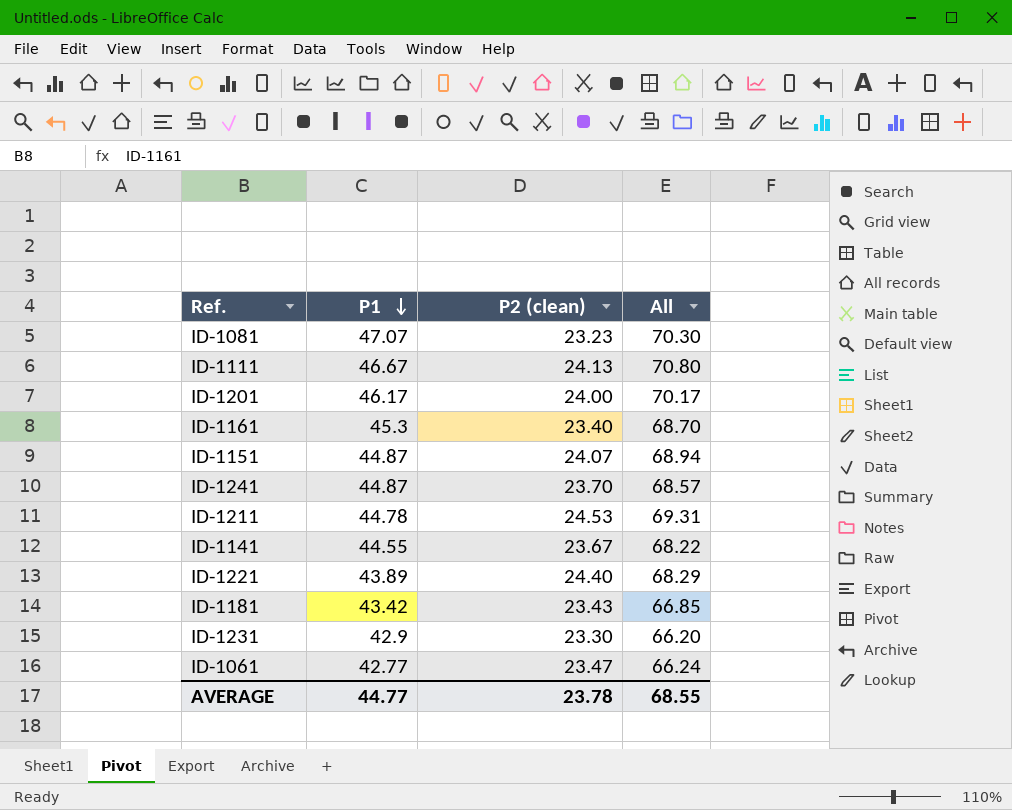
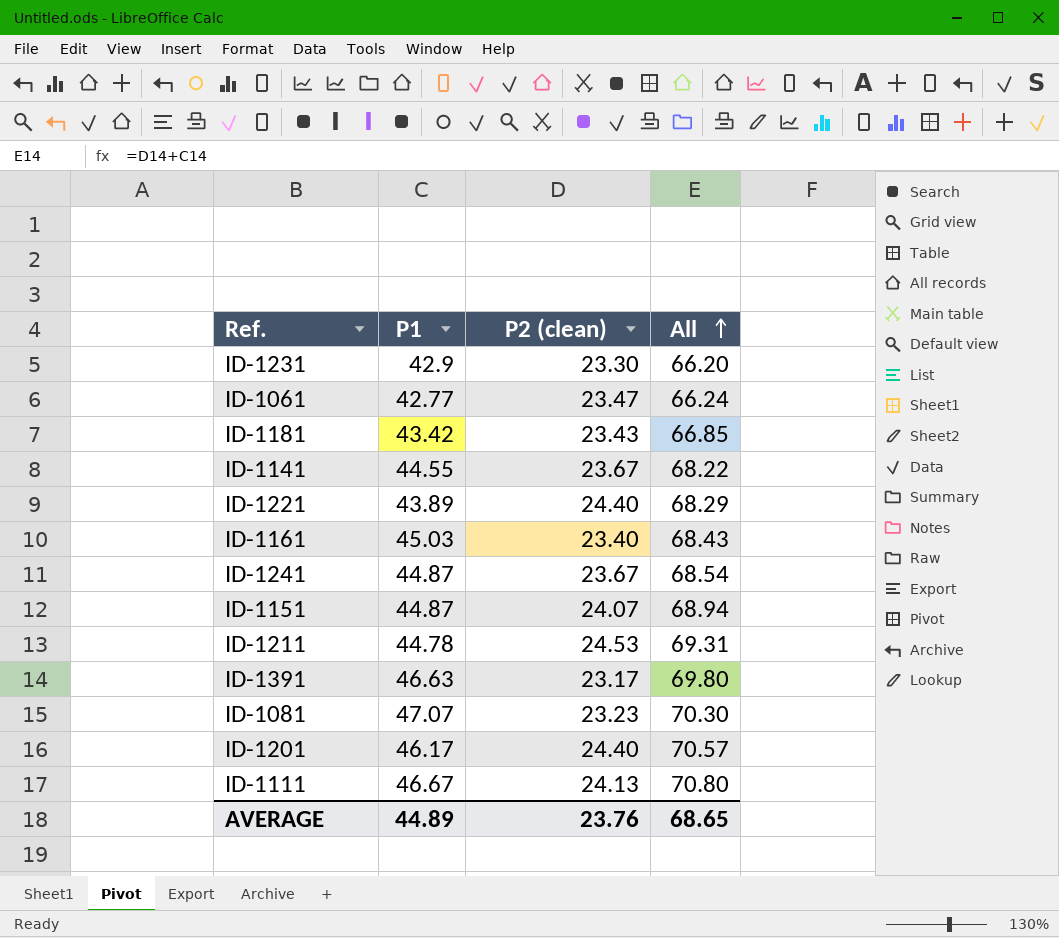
row order: P1 descending -> All ascending
ID-1161 | P1: 45.3 -> 45.03
ID-1161 | All: 68.70 -> 68.43
ID-1241 | P2 (clean): 23.70 -> 23.67
ID-1241 | All: 68.57 -> 68.54
row ID-1391: none -> 46.63 | 23.17 | 69.80
ID-1201 | P2 (clean): 24.00 -> 24.40
ID-1201 | All: 70.17 -> 70.57
AVERAGE | P1: 44.77 -> 44.89
AVERAGE | P2 (clean): 23.78 -> 23.76
AVERAGE | All: 68.55 -> 68.65

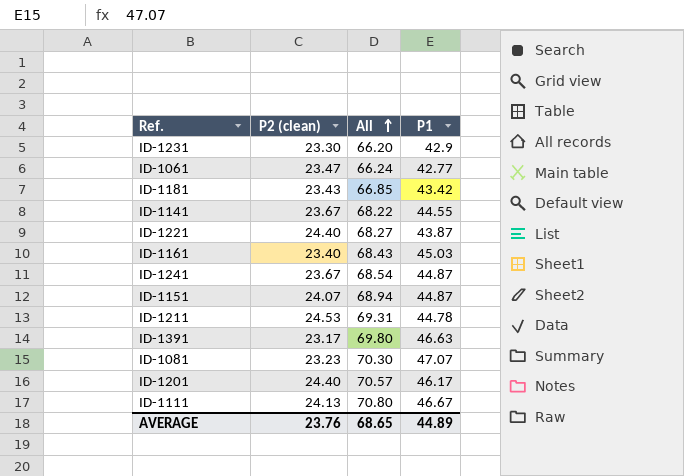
column P1 | position: 2 -> 4
ID-1221 | All: 68.29 -> 68.27
ID-1221 | P1: 43.89 -> 43.87

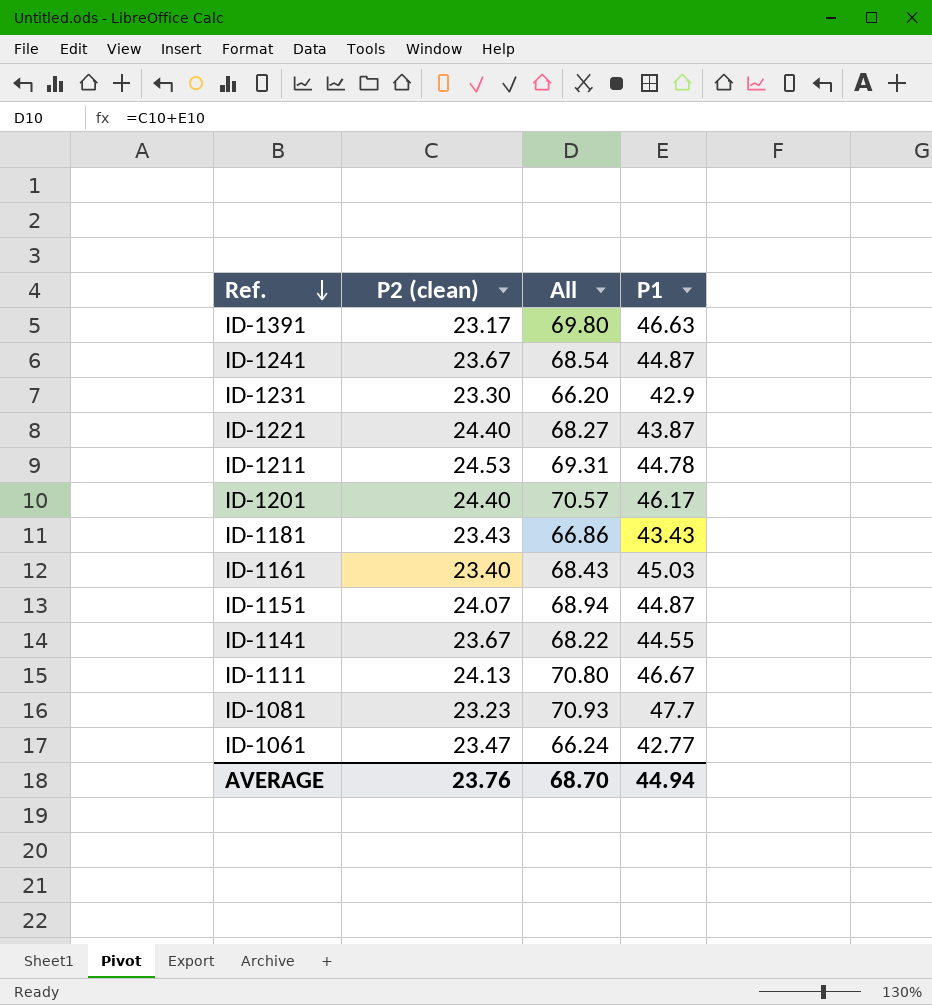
row order: All ascending -> Ref. descending
ID-1181 | All: 66.85 -> 66.86
ID-1181 | P1: 43.42 -> 43.43
ID-1081 | All: 70.30 -> 70.93
ID-1081 | P1: 47.07 -> 47.7
AVERAGE | All: 68.65 -> 68.70
AVERAGE | P1: 44.89 -> 44.94

